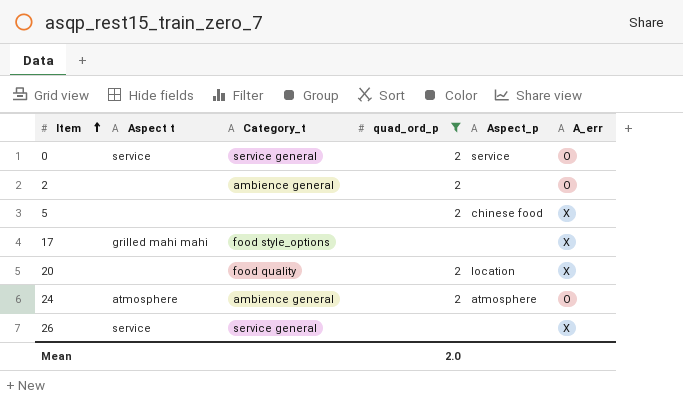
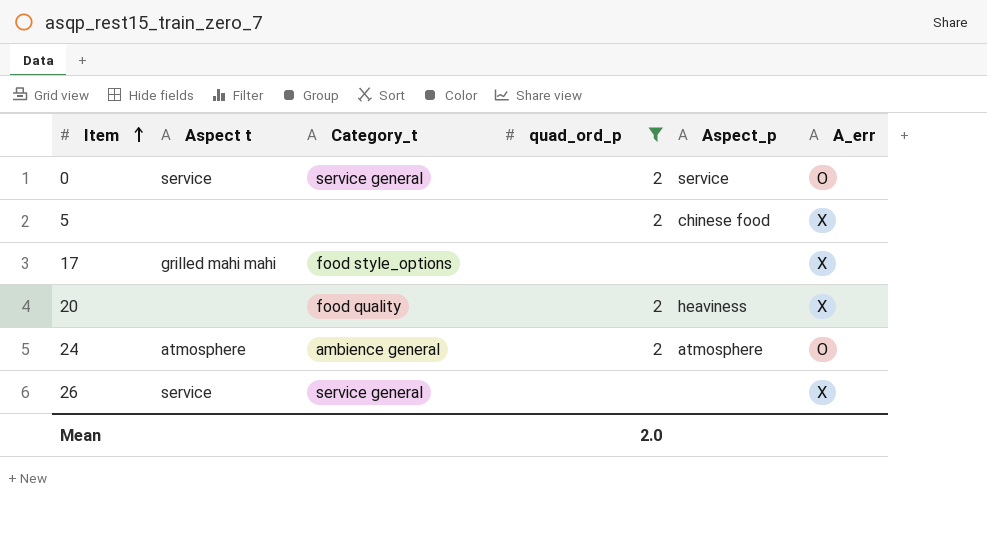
row 2: none | ambience general | 2 | none | O -> none
20 | Aspect_p: location -> heaviness

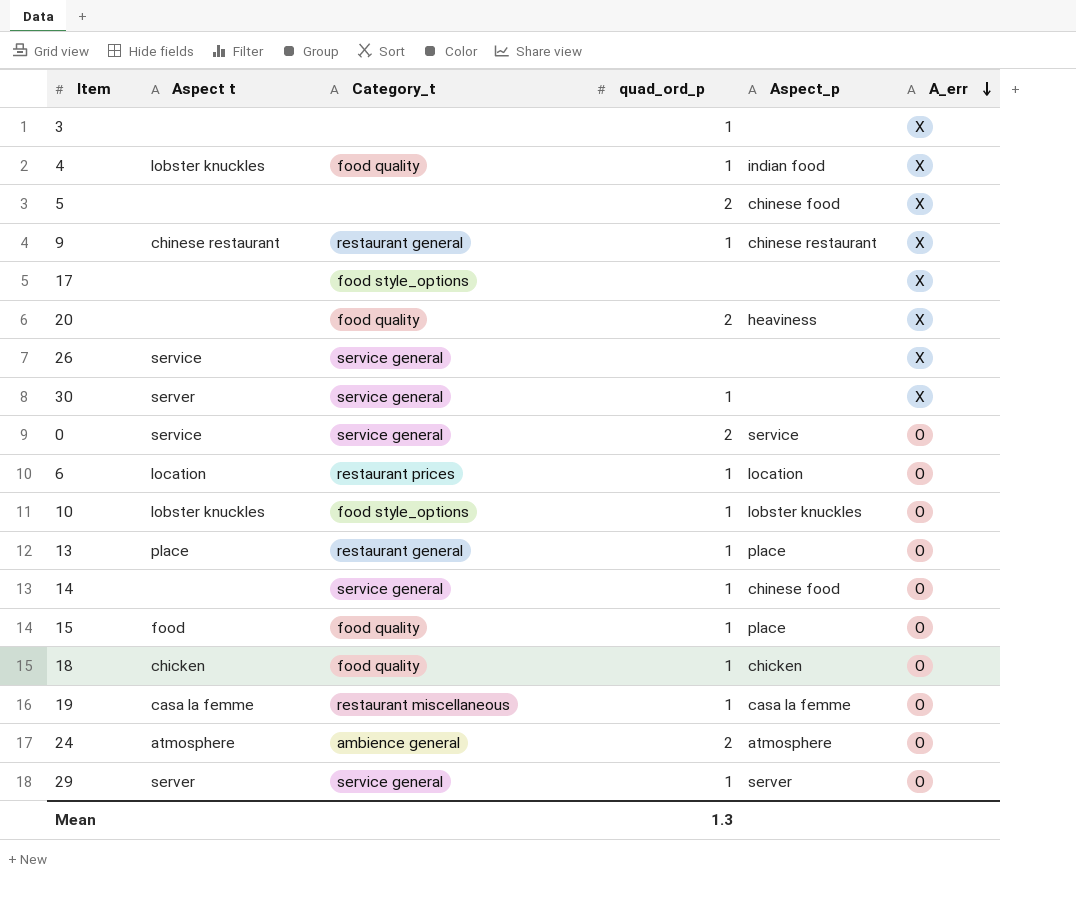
filter: quad_ord_p != 1 -> none
row order: Item ascending -> A_err descending
17 | Aspect t: grilled mahi mahi -> none
Mean | quad_ord_p: 2.0 -> 1.3

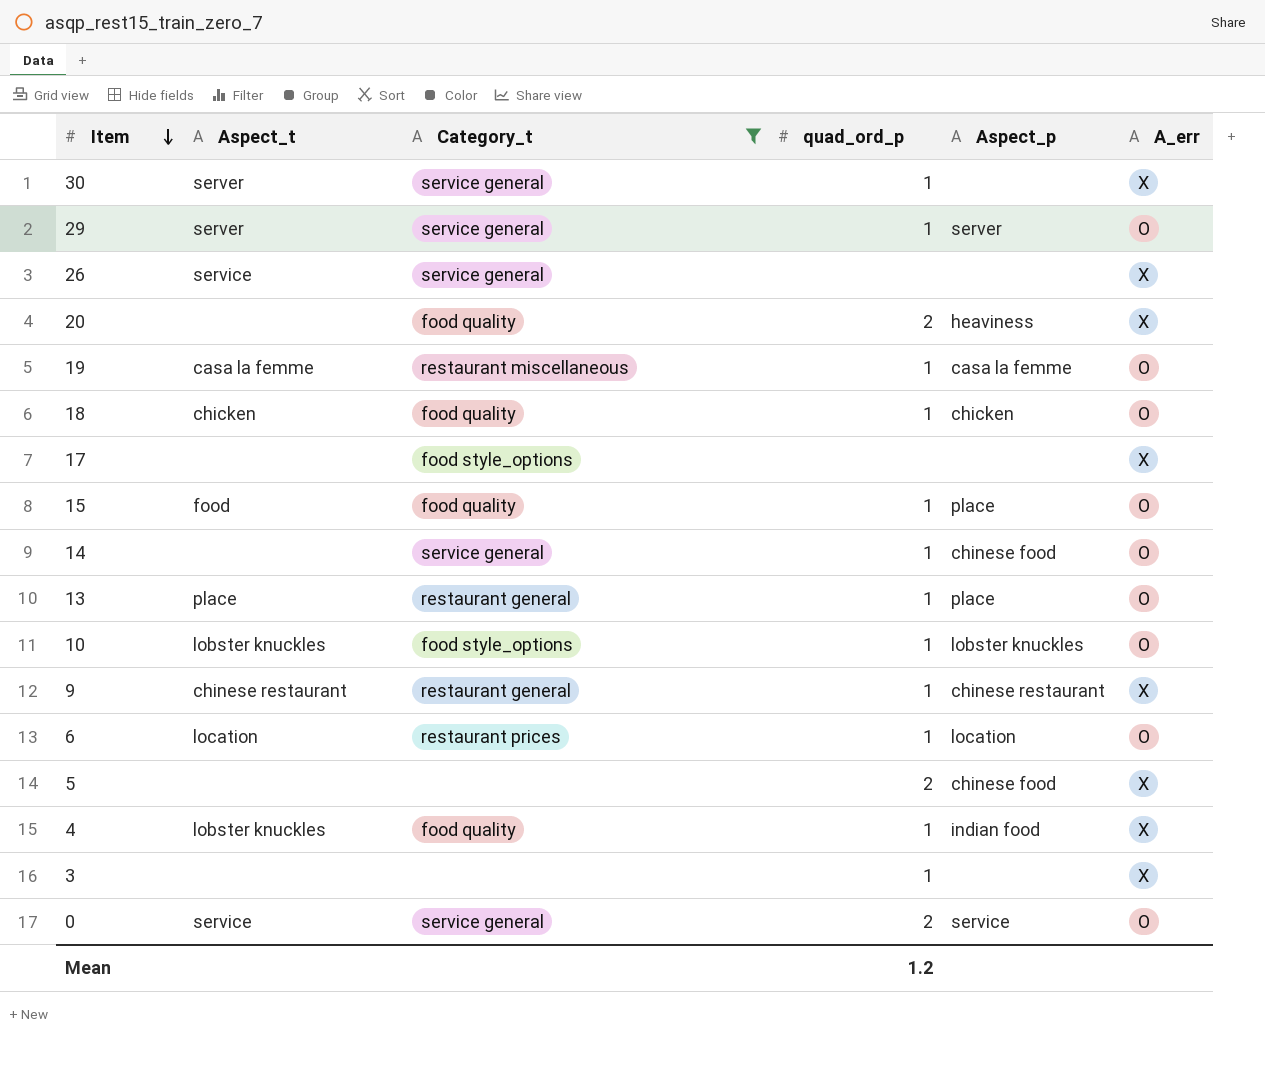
filter: none -> Category_t != ambience general
row order: A_err descending -> Item descending
column name: Aspect t -> Aspect_t
Mean | quad_ord_p: 1.3 -> 1.2

